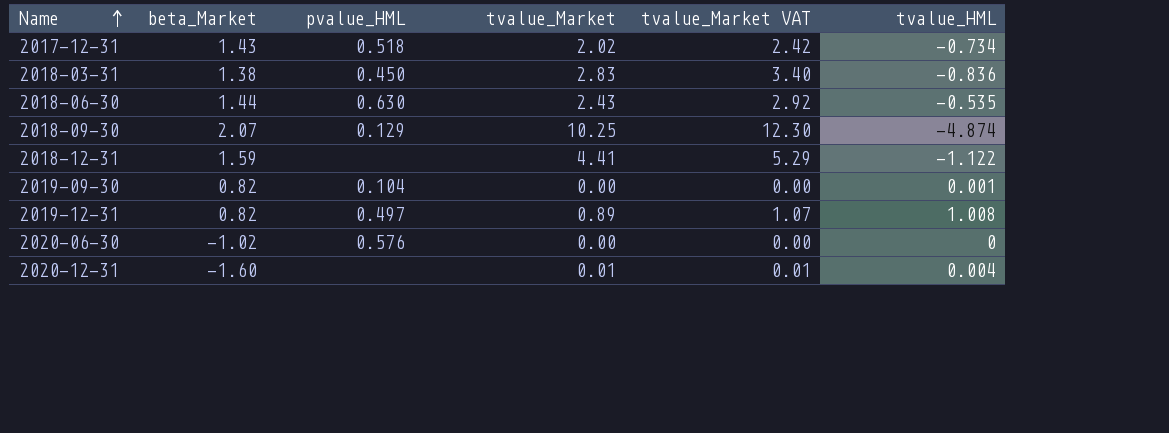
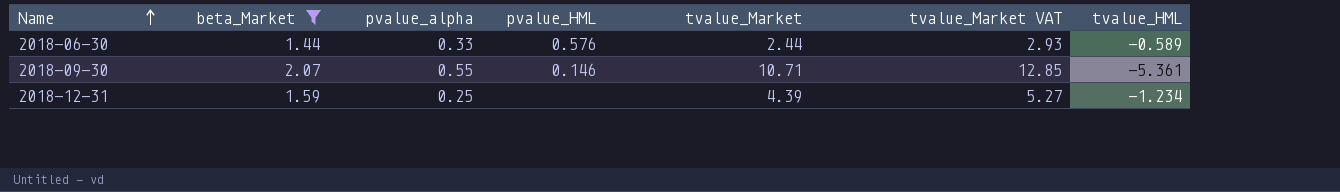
filter: none -> beta_Market >= 1.44
column pvalue_alpha | position: none -> 3
2018-06-30 | pvalue_HML: 0.630 -> 0.576
2018-06-30 | tvalue_Market: 2.43 -> 2.44
2018-06-30 | tvalue_Market VAT: 2.92 -> 2.93
2018-06-30 | tvalue_HML: -0.535 -> -0.589
2018-09-30 | pvalue_HML: 0.129 -> 0.146
2018-09-30 | tvalue_Market: 10.25 -> 10.71
2018-09-30 | tvalue_Market VAT: 12.30 -> 12.85
2018-09-30 | tvalue_HML: -4.874 -> -5.361
2018-12-31 | tvalue_Market: 4.41 -> 4.39
2018-12-31 | tvalue_Market VAT: 5.29 -> 5.27
2018-12-31 | tvalue_HML: -1.122 -> -1.234

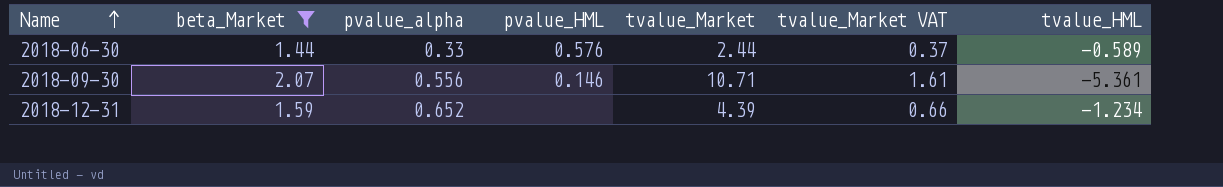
column tvalue_Market VAT | formula: [tvalue_Market] * 1.2 -> [tvalue_Market] * 0.15
2018-09-30 | pvalue_alpha: 0.55 -> 0.556
2018-12-31 | pvalue_alpha: 0.25 -> 0.652

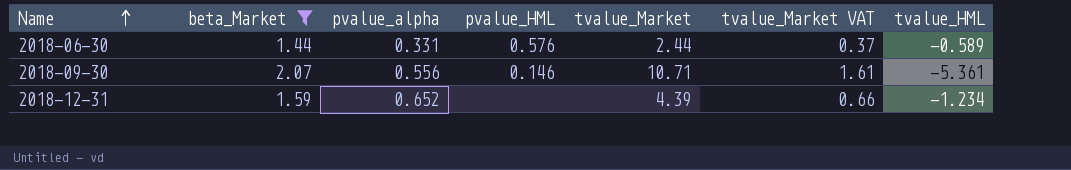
2018-06-30 | pvalue_alpha: 0.33 -> 0.331

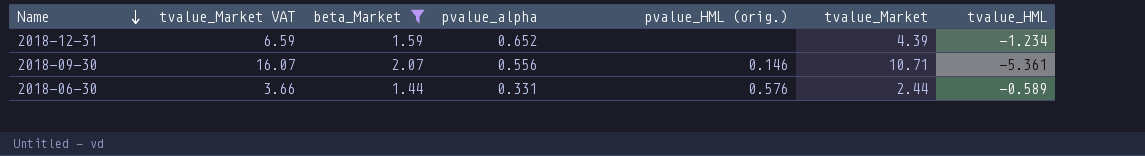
row order: Name ascending -> Name descending
column tvalue_Market VAT | formula: [tvalue_Market] * 0.15 -> [tvalue_Market] * 1.5
column tvalue_Market VAT | position: 6 -> 2
column name: pvalue_HML -> pvalue_HML (orig.)

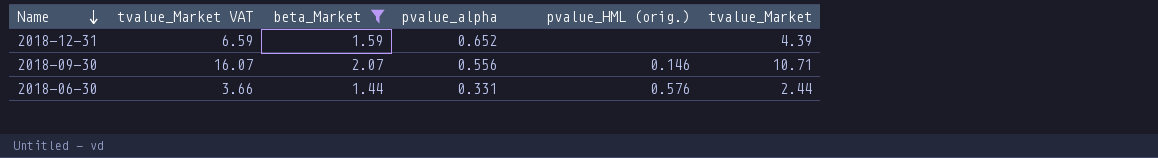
column tvalue_HML | position: 7 -> none

